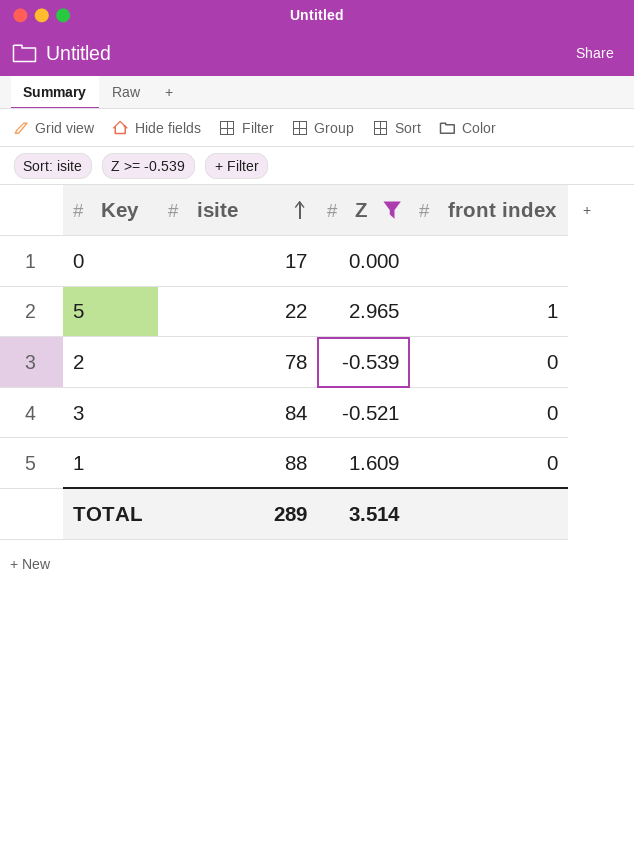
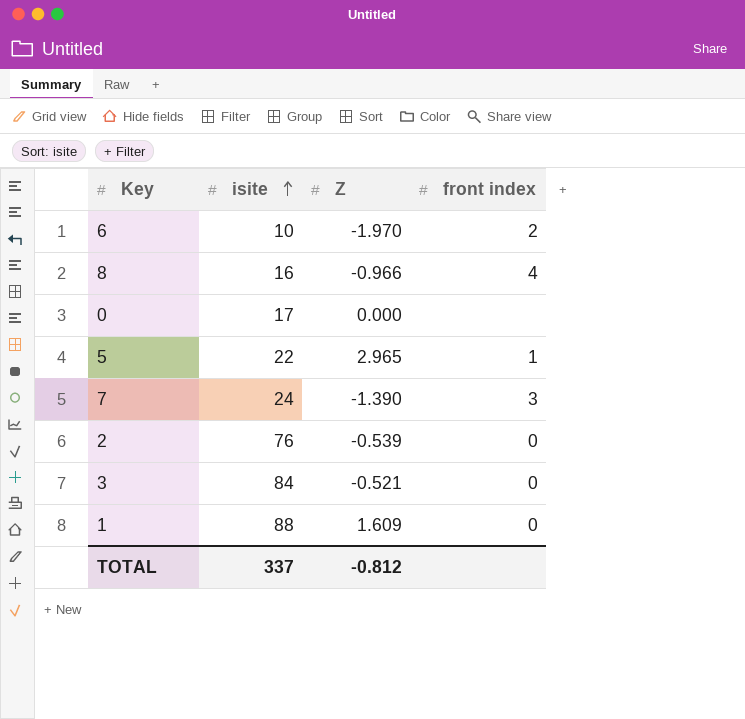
filter: Z >= -0.539 -> none
2 | isite: 78 -> 76
TOTAL | isite: 289 -> 337
TOTAL | Z: 3.514 -> -0.812

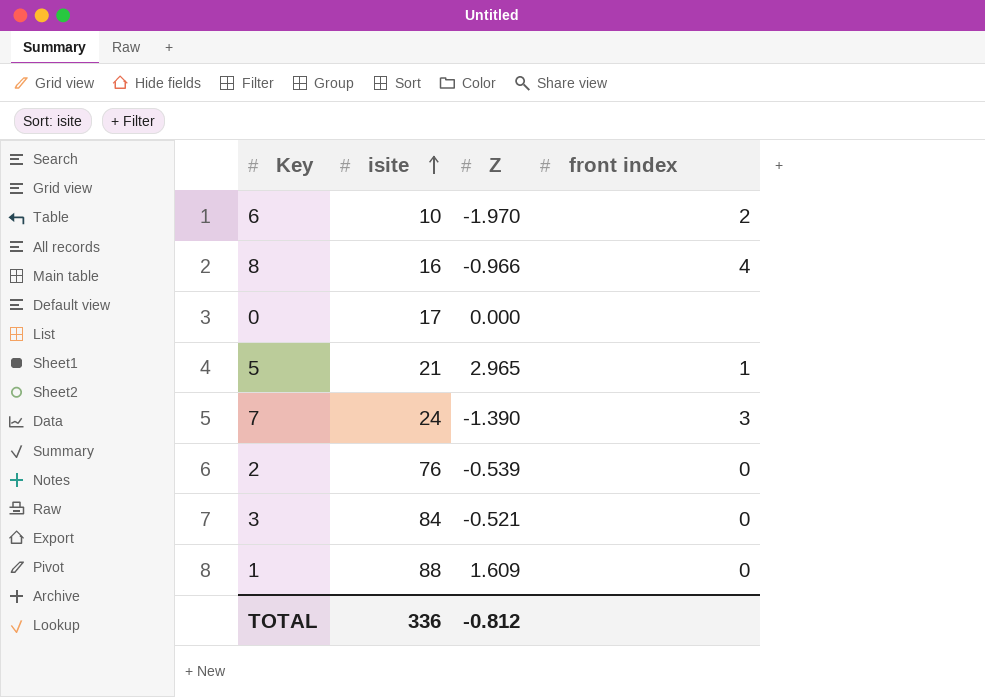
5 | isite: 22 -> 21
TOTAL | isite: 337 -> 336

